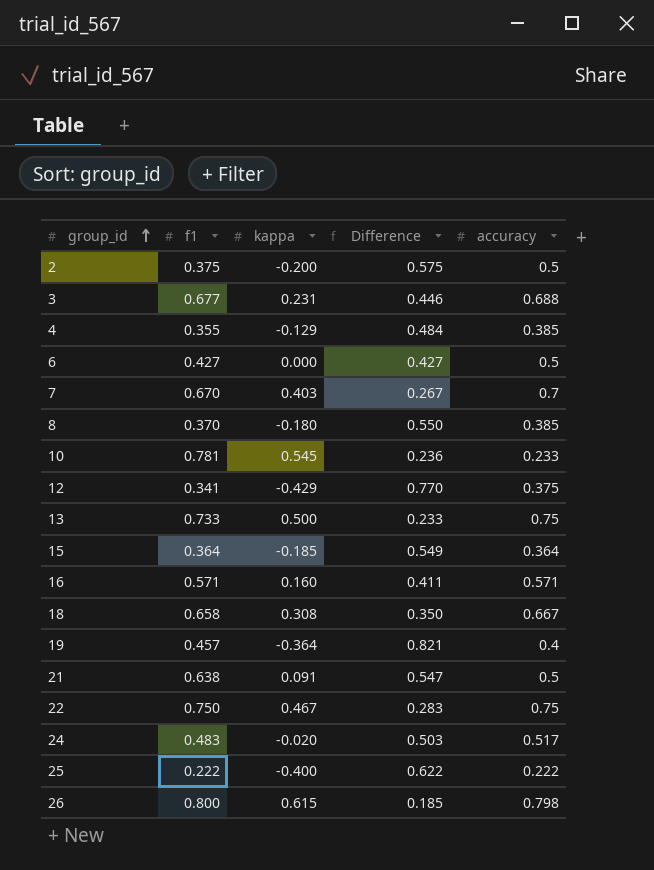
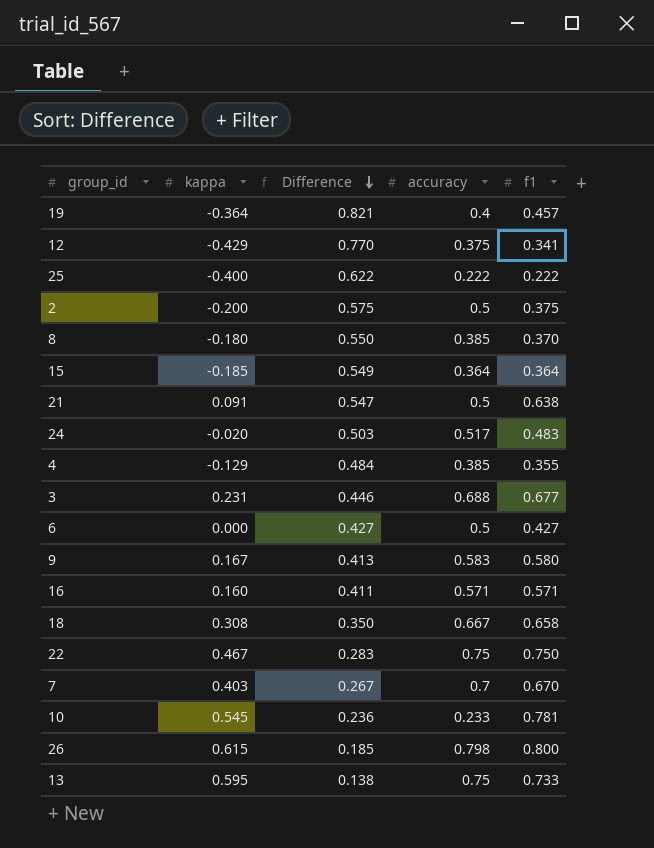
row order: group_id ascending -> Difference descending
column f1 | position: 2 -> 5
row 9: none -> 0.167 | 0.413 | 0.583 | 0.580
13 | kappa: 0.500 -> 0.595
13 | Difference: 0.233 -> 0.138

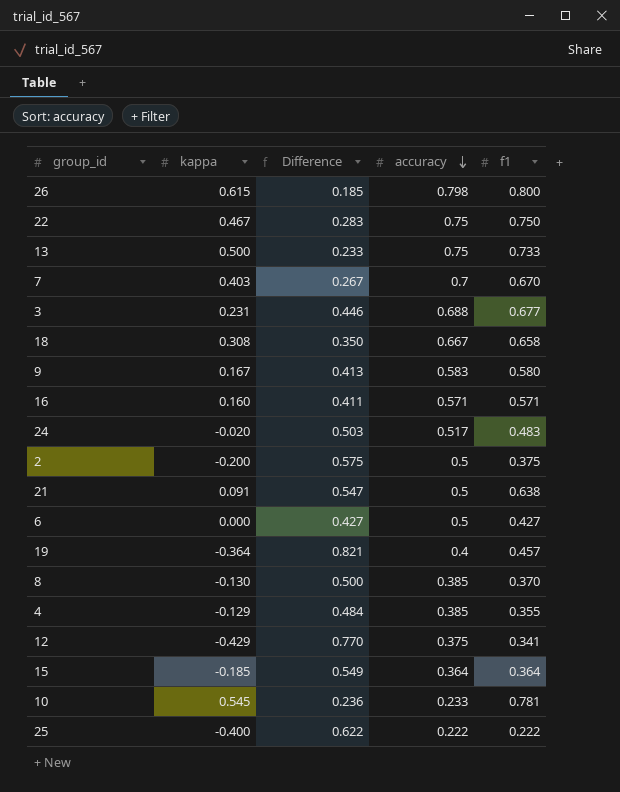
row order: Difference descending -> accuracy descending
13 | kappa: 0.595 -> 0.500
13 | Difference: 0.138 -> 0.233
8 | kappa: -0.180 -> -0.130
8 | Difference: 0.550 -> 0.500

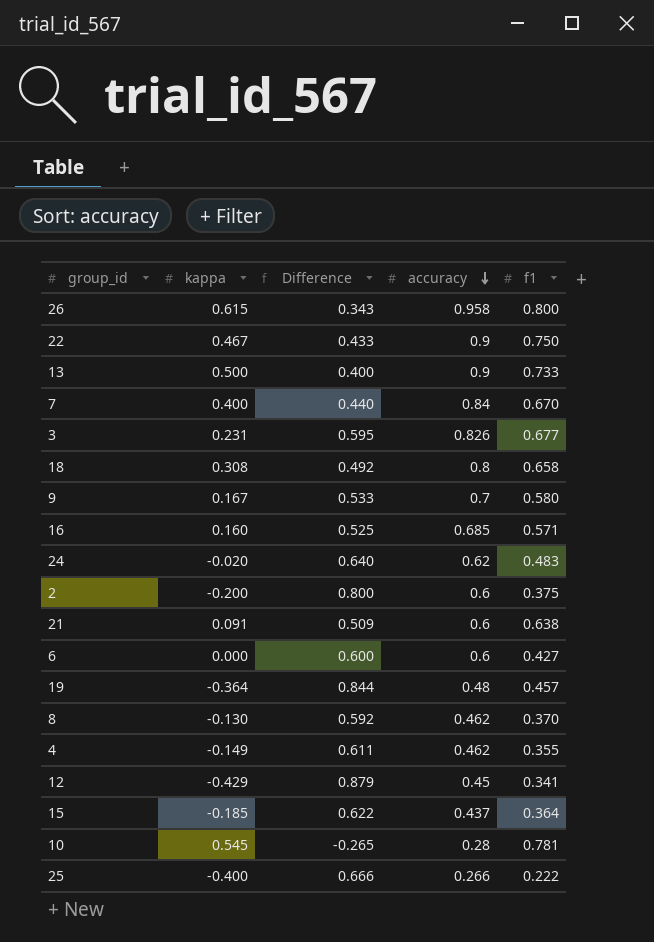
column Difference | formula: [f1] - [kappa] -> [accuracy] - [kappa]
26 | accuracy: 0.798 -> 0.958
22 | accuracy: 0.75 -> 0.9
13 | accuracy: 0.75 -> 0.9
7 | kappa: 0.403 -> 0.400
7 | accuracy: 0.7 -> 0.84
3 | accuracy: 0.688 -> 0.826
18 | accuracy: 0.667 -> 0.8
9 | accuracy: 0.583 -> 0.7
16 | accuracy: 0.571 -> 0.685
24 | accuracy: 0.517 -> 0.62
2 | accuracy: 0.5 -> 0.6
21 | accuracy: 0.5 -> 0.6
6 | accuracy: 0.5 -> 0.6
19 | accuracy: 0.4 -> 0.48
8 | accuracy: 0.385 -> 0.462
4 | kappa: -0.129 -> -0.149
4 | accuracy: 0.385 -> 0.462
12 | accuracy: 0.375 -> 0.45
15 | accuracy: 0.364 -> 0.437
10 | accuracy: 0.233 -> 0.28
25 | accuracy: 0.222 -> 0.266

